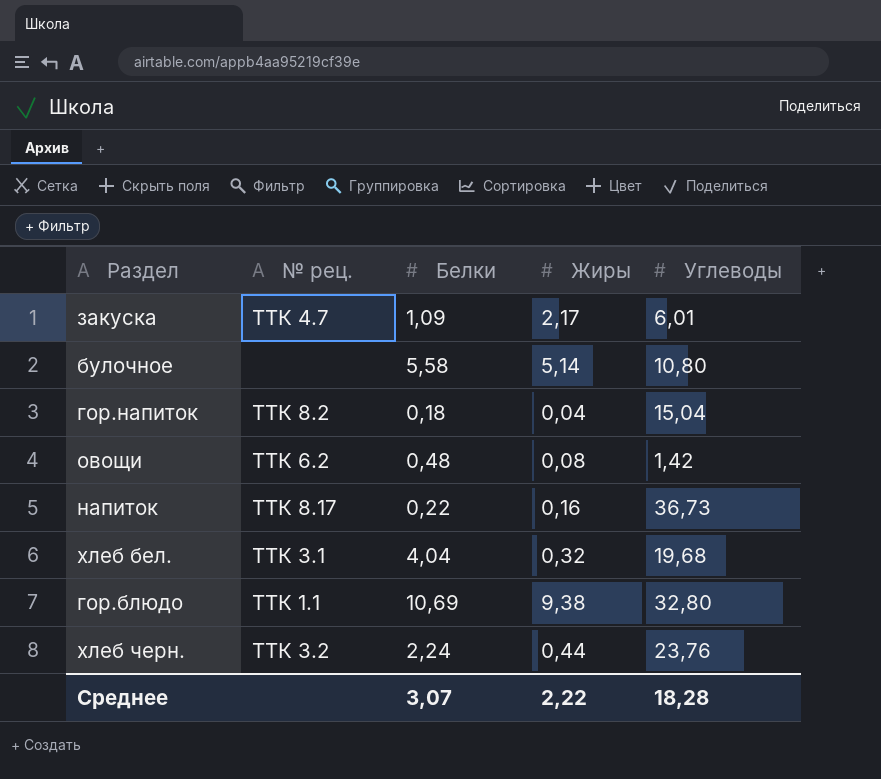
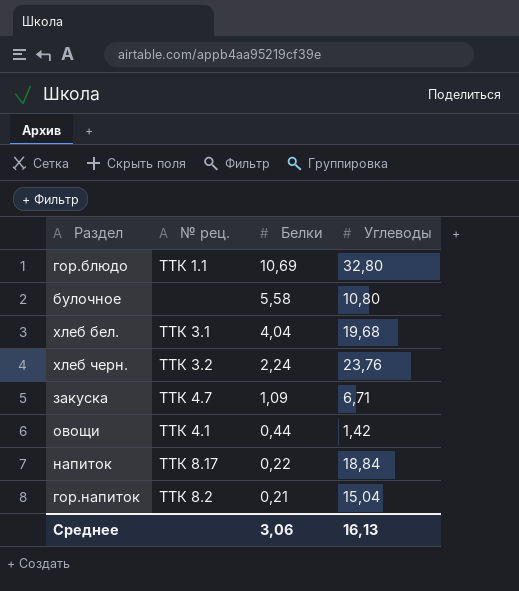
row order: none -> Белки descending
column Жиры | position: 4 -> none
закуска | Углеводы: 6,01 -> 6,71
овощи | № рец.: ТТК 6.2 -> ТТК 4.1
овощи | Белки: 0,48 -> 0,44
напиток | Углеводы: 36,73 -> 18,84
гор.напиток | Белки: 0,18 -> 0,21
Среднее | Белки: 3,07 -> 3,06
Среднее | Углеводы: 18,28 -> 16,13

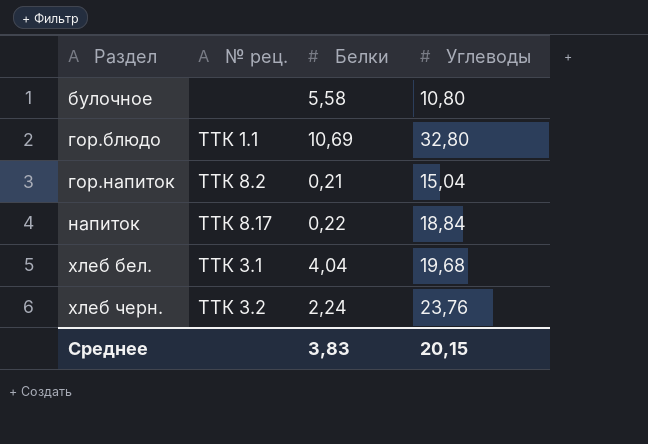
row order: Белки descending -> Раздел ascending
row закуска: ТТК 4.7 | 1,09 | 6,71 -> none
row овощи: ТТК 4.1 | 0,44 | 1,42 -> none
Среднее | Белки: 3,06 -> 3,83
Среднее | Углеводы: 16,13 -> 20,15

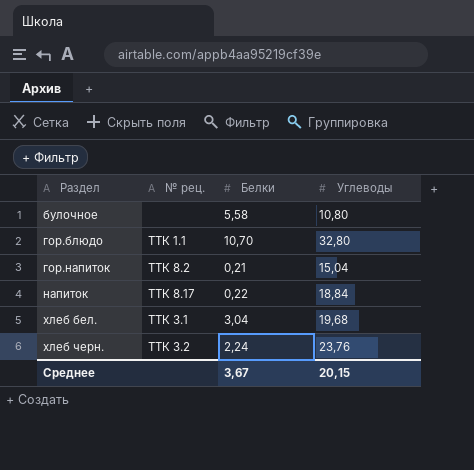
гор.блюдо | Белки: 10,69 -> 10,70
хлеб бел. | Белки: 4,04 -> 3,04
Среднее | Белки: 3,83 -> 3,67

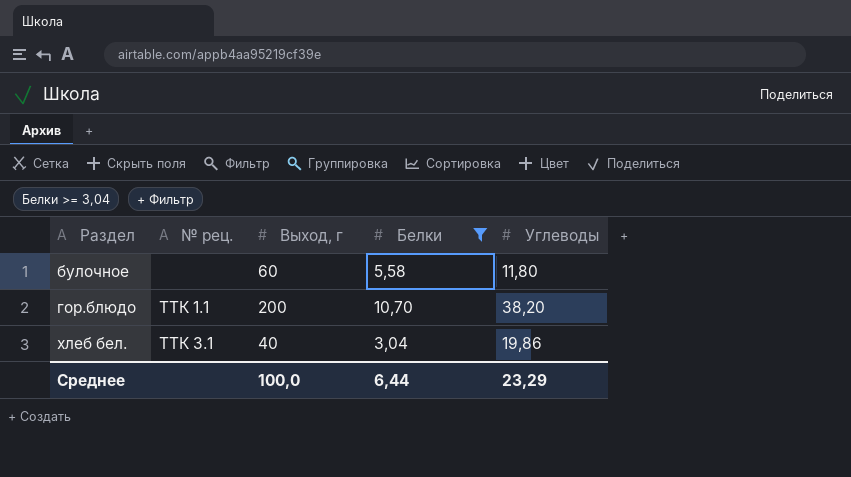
filter: none -> Белки >= 3,04
column Выход, г | position: none -> 3
булочное | Углеводы: 10,80 -> 11,80
гор.блюдо | Углеводы: 32,80 -> 38,20
хлеб бел. | Углеводы: 19,68 -> 19,86
Среднее | Белки: 3,67 -> 6,44
Среднее | Углеводы: 20,15 -> 23,29

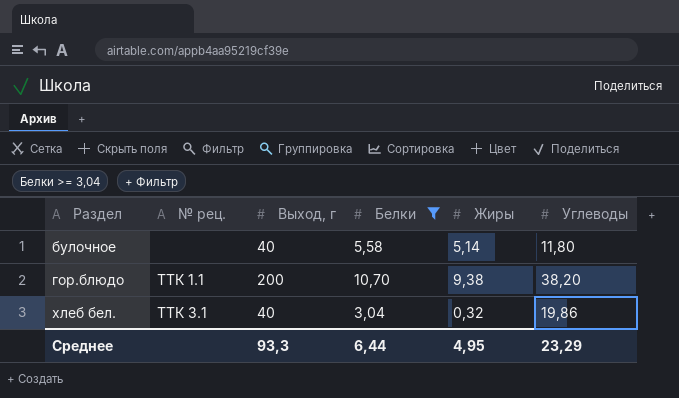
column Жиры | position: none -> 5
булочное | Выход, г: 60 -> 40
Среднее | Выход, г: 100,0 -> 93,3

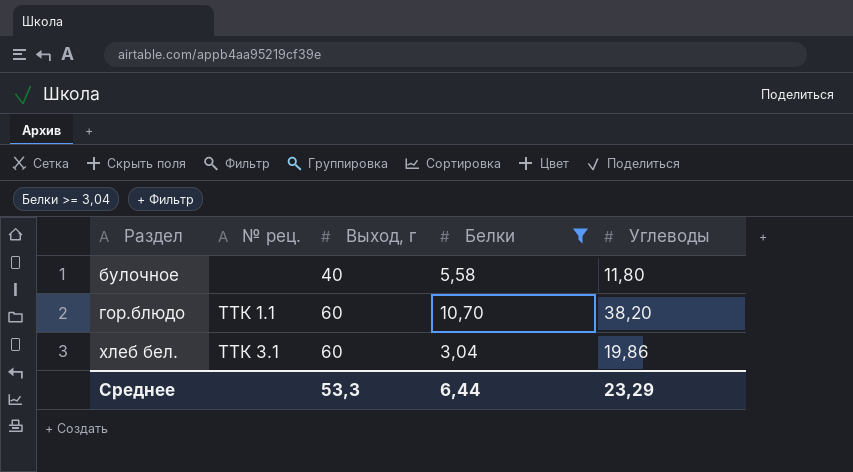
column Жиры | position: 5 -> none
гор.блюдо | Выход, г: 200 -> 60
хлеб бел. | Выход, г: 40 -> 60
Среднее | Выход, г: 93,3 -> 53,3

